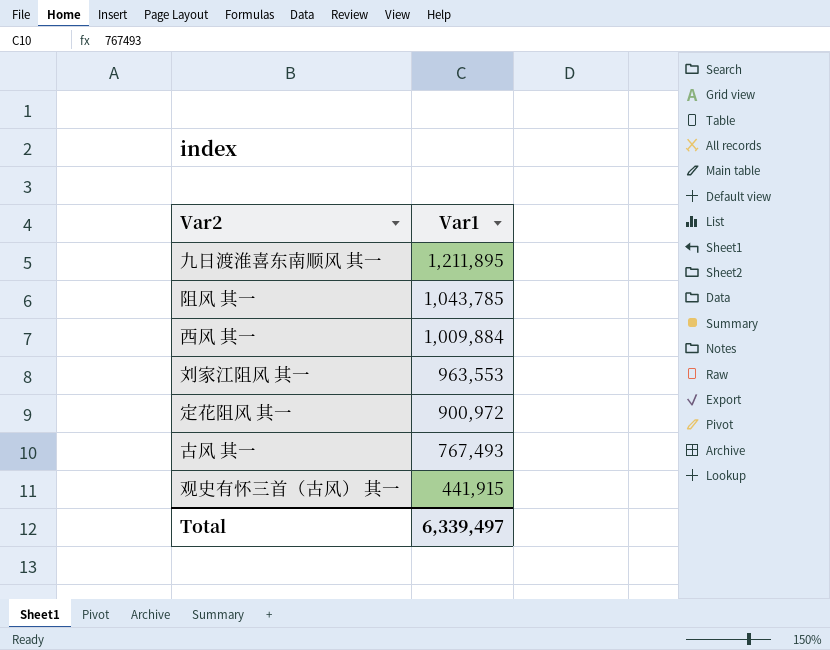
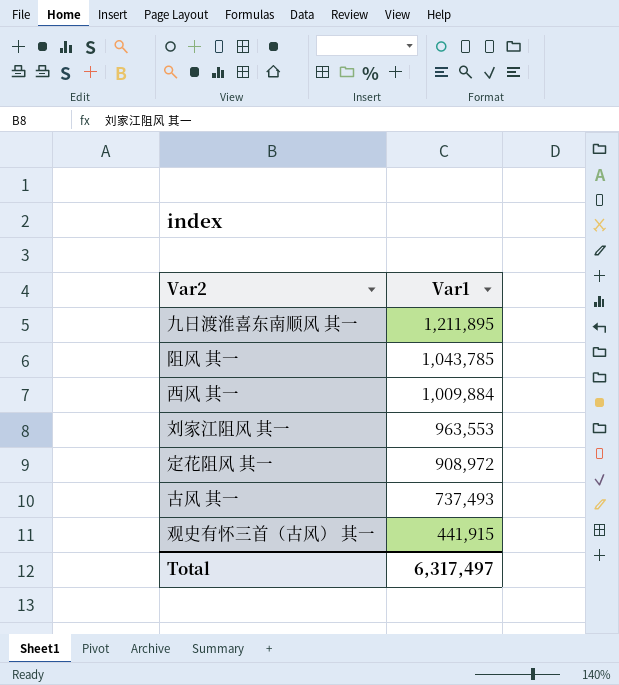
定花阻风 其一 | Var1: 900,972 -> 908,972
古风 其一 | Var1: 767,493 -> 737,493
Total | Var1: 6,339,497 -> 6,317,497

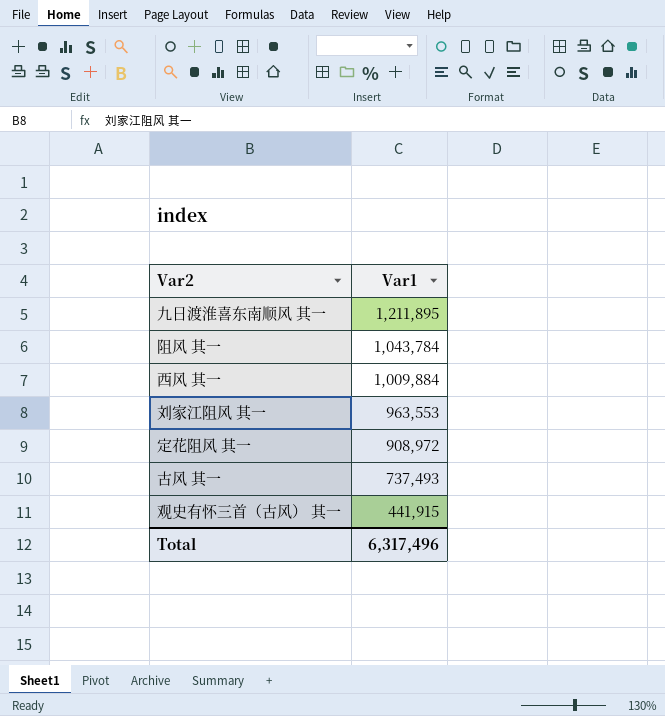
阻风 其一 | Var1: 1,043,785 -> 1,043,784
Total | Var1: 6,317,497 -> 6,317,496

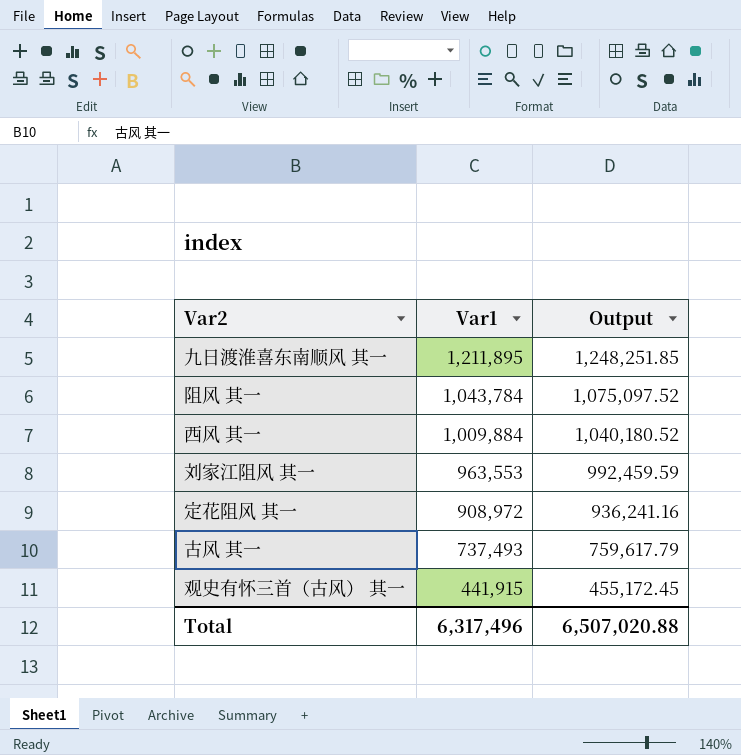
column Output | formula: none -> [Var1] * 1.03

